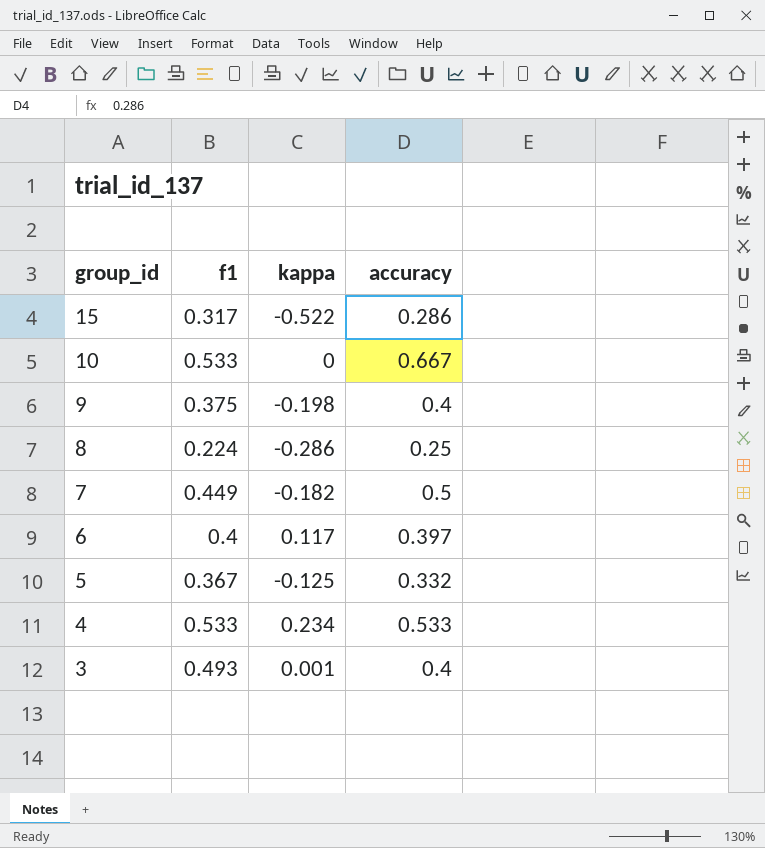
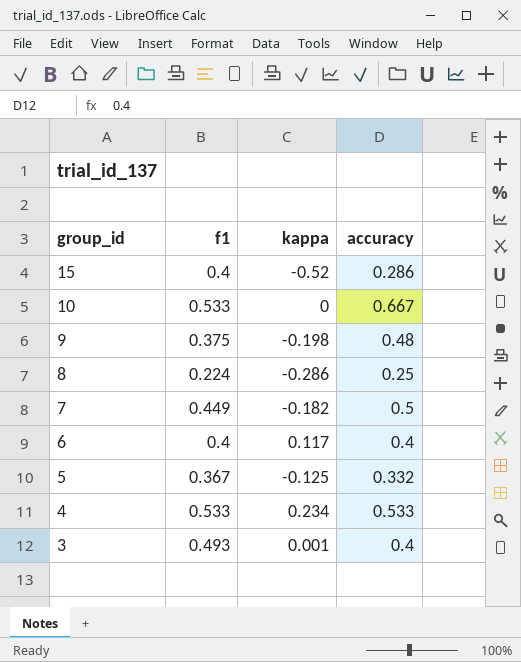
15 | f1: 0.317 -> 0.4
15 | kappa: -0.522 -> -0.52
9 | accuracy: 0.4 -> 0.48
6 | accuracy: 0.397 -> 0.4

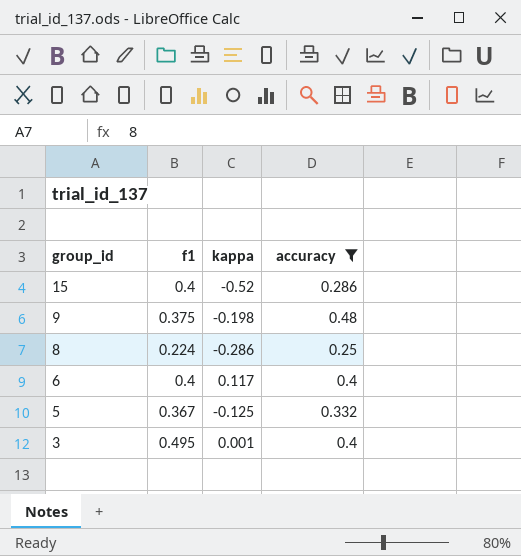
filter: none -> accuracy <= 0.48
3 | f1: 0.493 -> 0.495

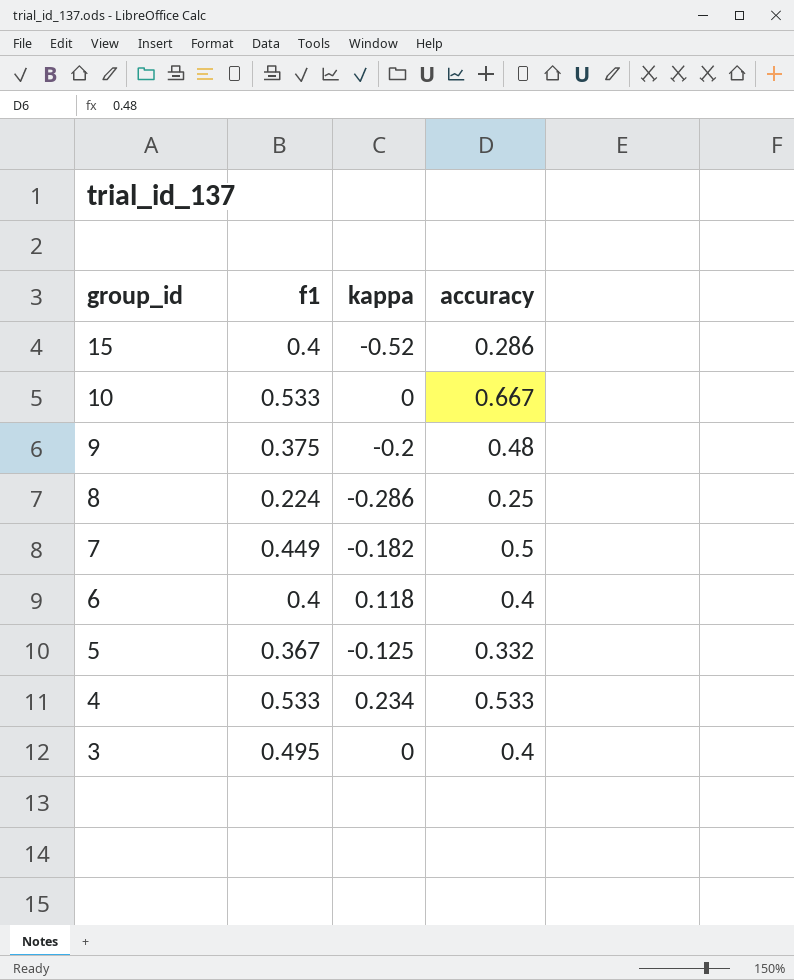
filter: accuracy <= 0.48 -> none
9 | kappa: -0.198 -> -0.2
6 | kappa: 0.117 -> 0.118
3 | kappa: 0.001 -> 0

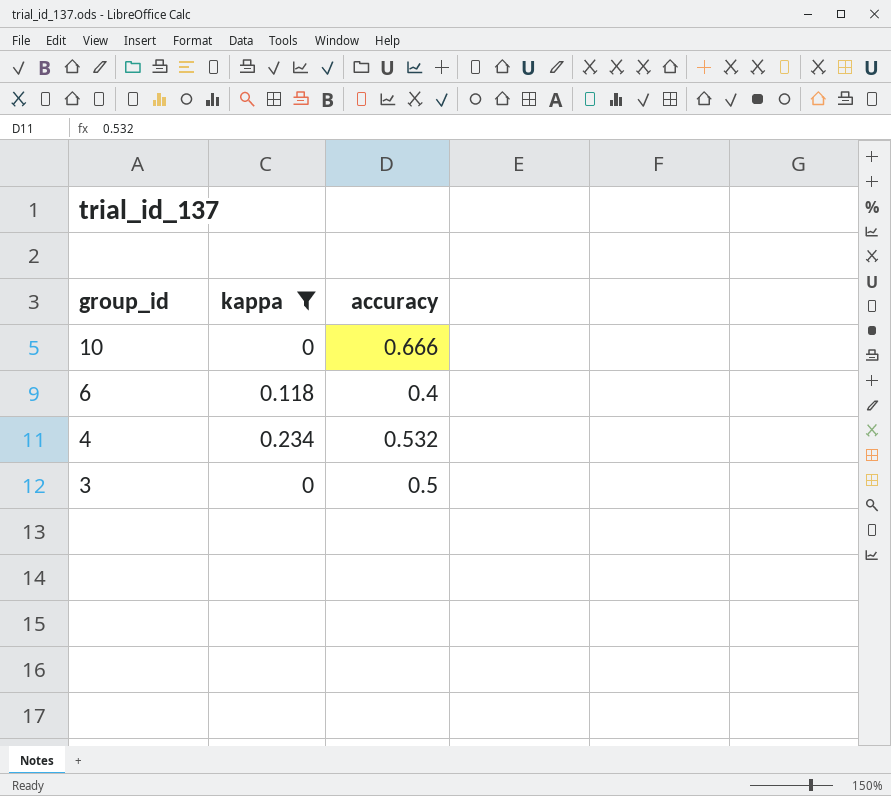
filter: none -> kappa >= 0
column f1 | position: 2 -> none
10 | accuracy: 0.667 -> 0.666
4 | accuracy: 0.533 -> 0.532
3 | accuracy: 0.4 -> 0.5

